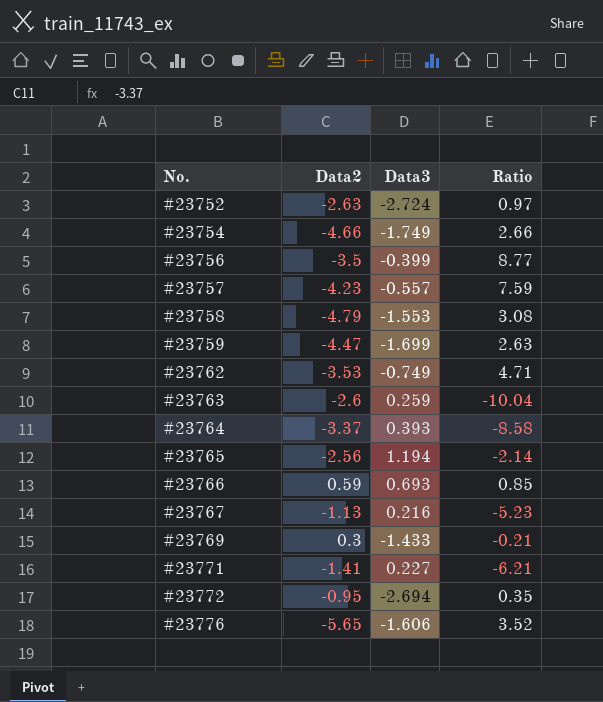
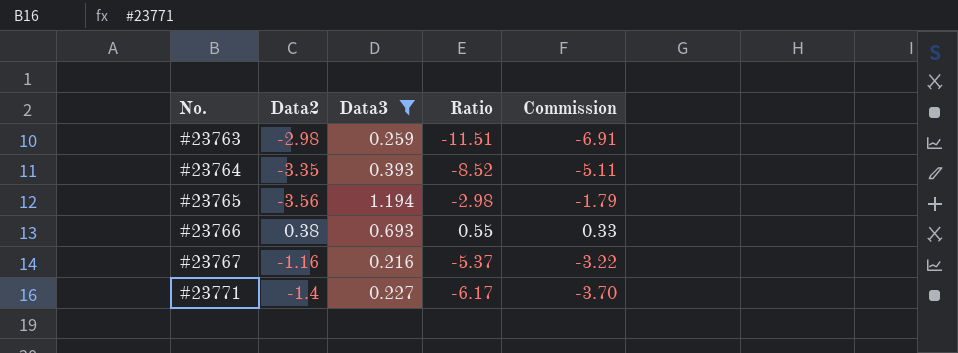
filter: none -> Data3 >= 0.216
column Commission | formula: none -> [Ratio] * 0.6
#23763 | Data2: -2.6 -> -2.98
#23763 | Ratio: -10.04 -> -11.51
#23764 | Data2: -3.37 -> -3.35
#23764 | Ratio: -8.58 -> -8.52
#23765 | Data2: -2.56 -> -3.56
#23765 | Ratio: -2.14 -> -2.98
#23766 | Data2: 0.59 -> 0.38
#23766 | Ratio: 0.85 -> 0.55
#23767 | Data2: -1.13 -> -1.16
#23767 | Ratio: -5.23 -> -5.37
#23771 | Data2: -1.41 -> -1.4
#23771 | Ratio: -6.21 -> -6.17

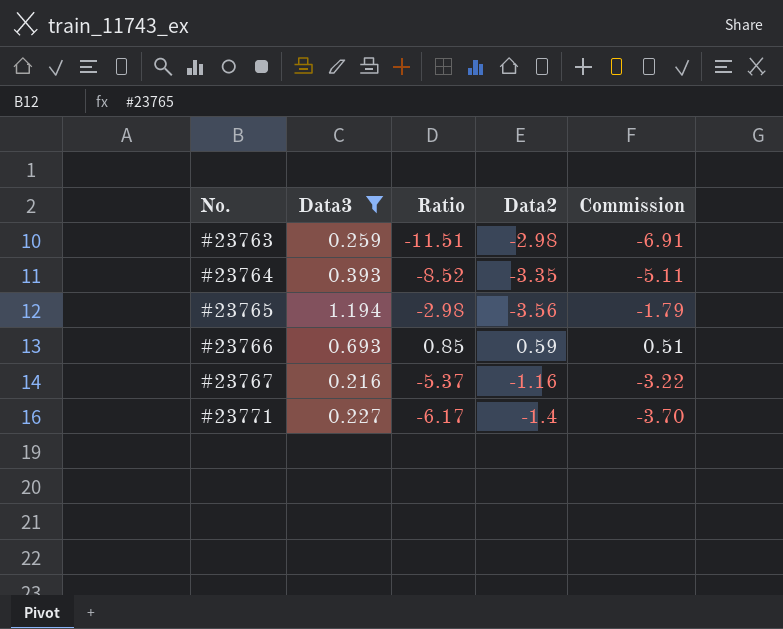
column Data2 | position: 2 -> 4
#23766 | Ratio: 0.55 -> 0.85
#23766 | Data2: 0.38 -> 0.59
#23766 | Commission: 0.33 -> 0.51

